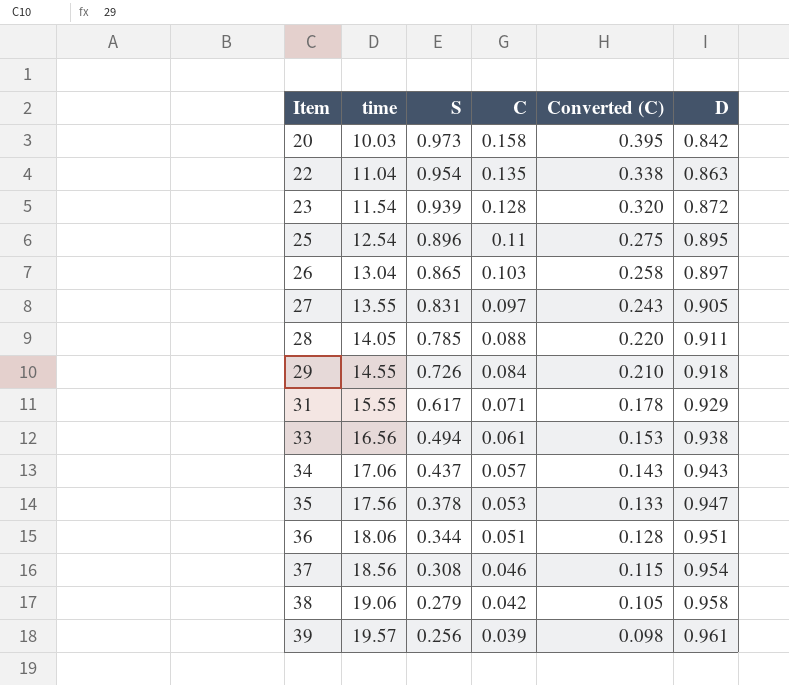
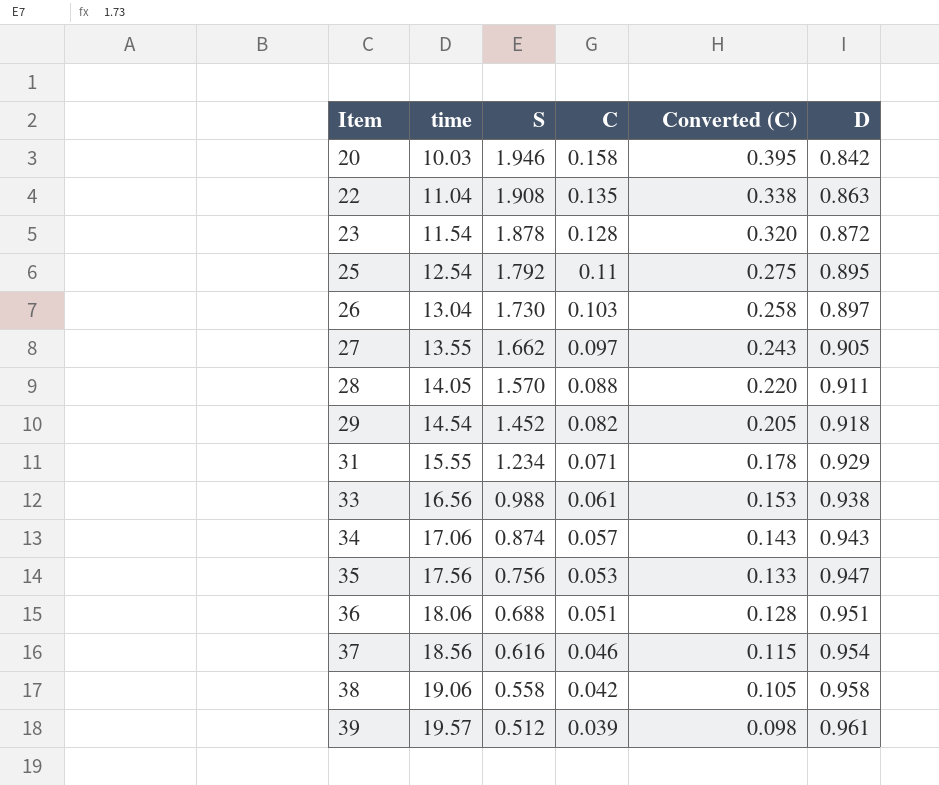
20 | S: 0.973 -> 1.946
22 | S: 0.954 -> 1.908
23 | S: 0.939 -> 1.878
25 | S: 0.896 -> 1.792
26 | S: 0.865 -> 1.730
27 | S: 0.831 -> 1.662
28 | S: 0.785 -> 1.570
29 | time: 14.55 -> 14.54
29 | S: 0.726 -> 1.452
29 | C: 0.084 -> 0.082
29 | Converted (C): 0.210 -> 0.205
31 | S: 0.617 -> 1.234
33 | S: 0.494 -> 0.988
34 | S: 0.437 -> 0.874
35 | S: 0.378 -> 0.756
36 | S: 0.344 -> 0.688
37 | S: 0.308 -> 0.616
38 | S: 0.279 -> 0.558
39 | S: 0.256 -> 0.512

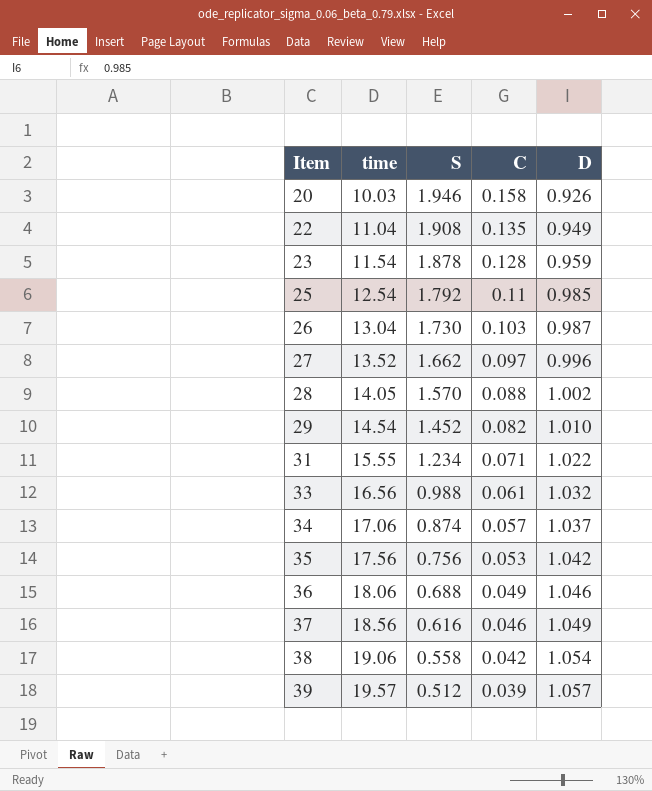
column Converted (C) | formula: [C] * 2.5 -> none
20 | D: 0.842 -> 0.926
22 | D: 0.863 -> 0.949
23 | D: 0.872 -> 0.959
25 | D: 0.895 -> 0.985
26 | D: 0.897 -> 0.987
27 | time: 13.55 -> 13.52
27 | D: 0.905 -> 0.996
28 | D: 0.911 -> 1.002
29 | D: 0.918 -> 1.010
31 | D: 0.929 -> 1.022
33 | D: 0.938 -> 1.032
34 | D: 0.943 -> 1.037
35 | D: 0.947 -> 1.042
36 | C: 0.051 -> 0.049
36 | D: 0.951 -> 1.046
37 | D: 0.954 -> 1.049
38 | D: 0.958 -> 1.054
39 | D: 0.961 -> 1.057

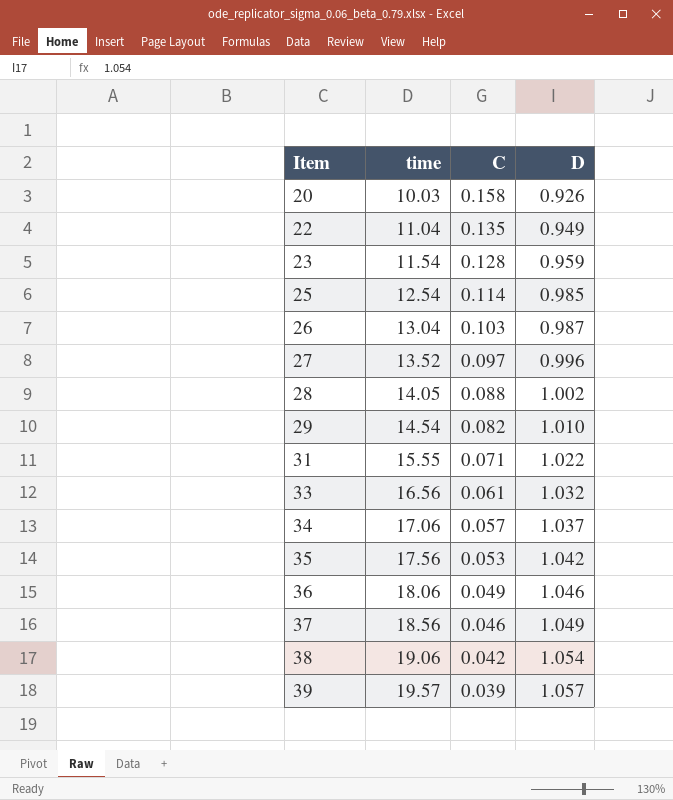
column S | position: 3 -> none
25 | C: 0.11 -> 0.114

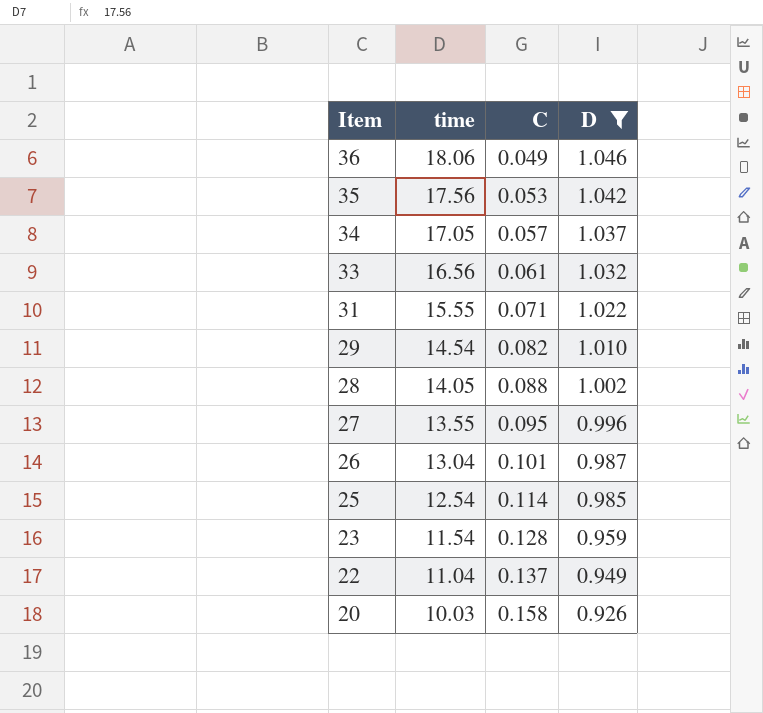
filter: none -> D <= 1.046
row order: Item ascending -> Item descending
34 | time: 17.06 -> 17.05
27 | time: 13.52 -> 13.55
27 | C: 0.097 -> 0.095
26 | C: 0.103 -> 0.101
22 | C: 0.135 -> 0.137

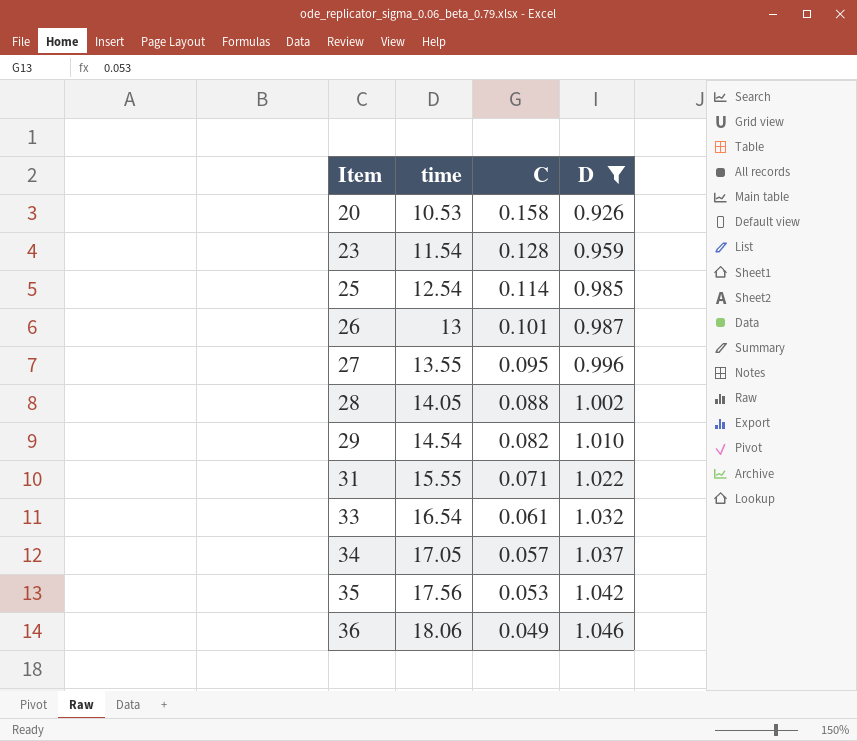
row order: Item descending -> Item ascending
row 22: 11.04 | 0.137 | 0.949 -> none
20 | time: 10.03 -> 10.53
26 | time: 13.04 -> 13
33 | time: 16.56 -> 16.54

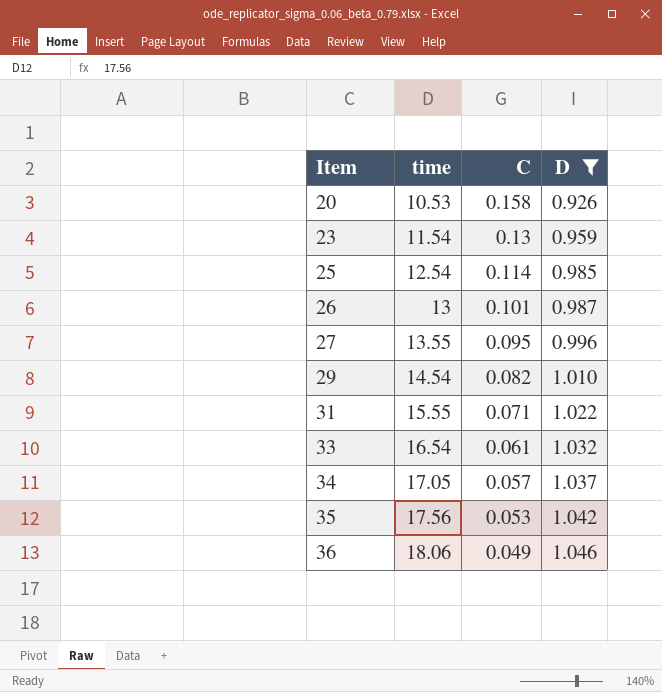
row 28: 14.05 | 0.088 | 1.002 -> none
23 | C: 0.128 -> 0.13

